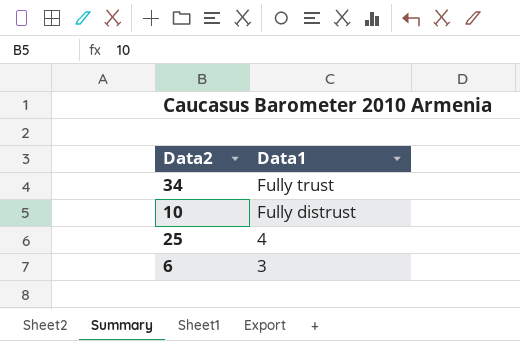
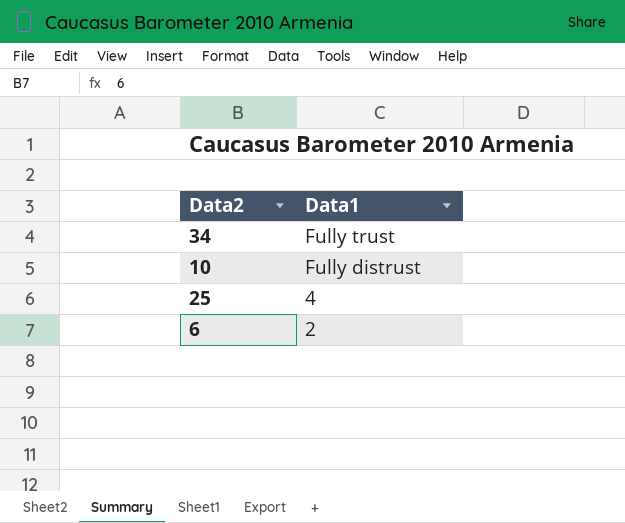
6 | Data1: 3 -> 2

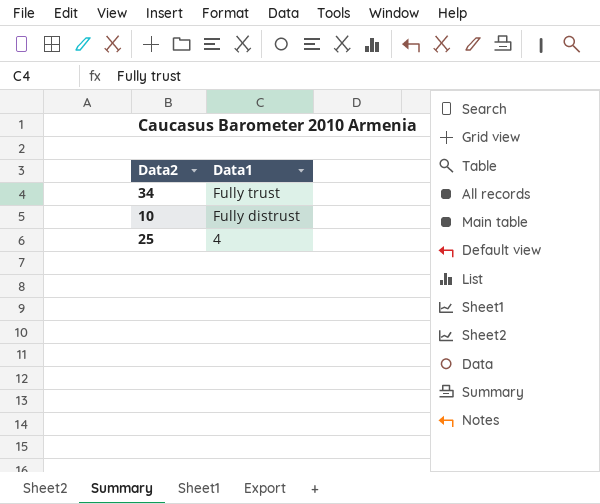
row 6: 2 -> none

